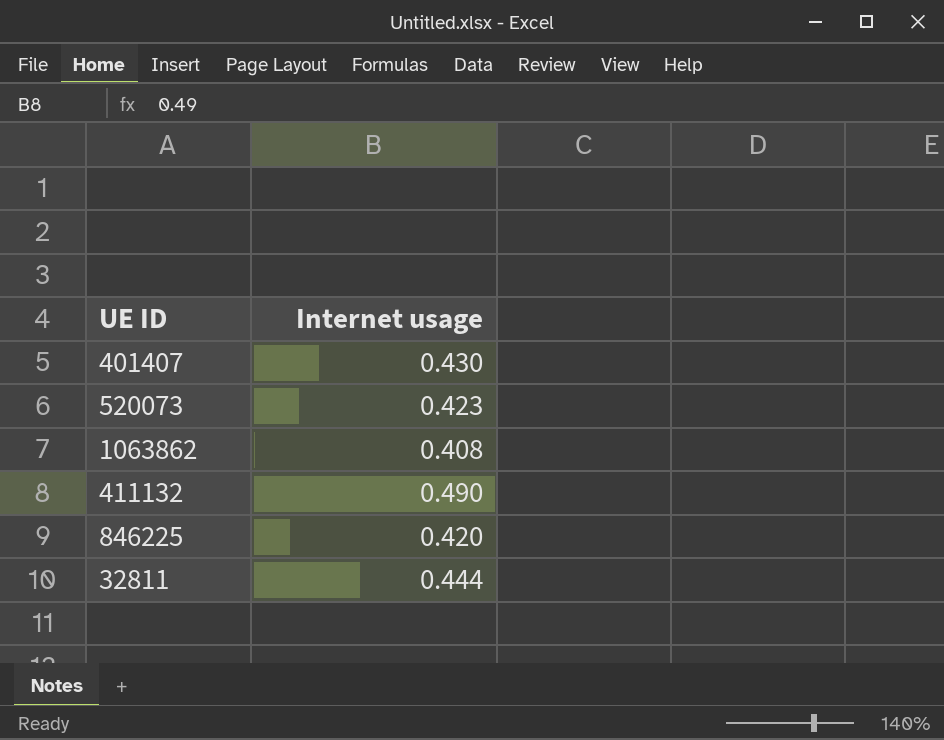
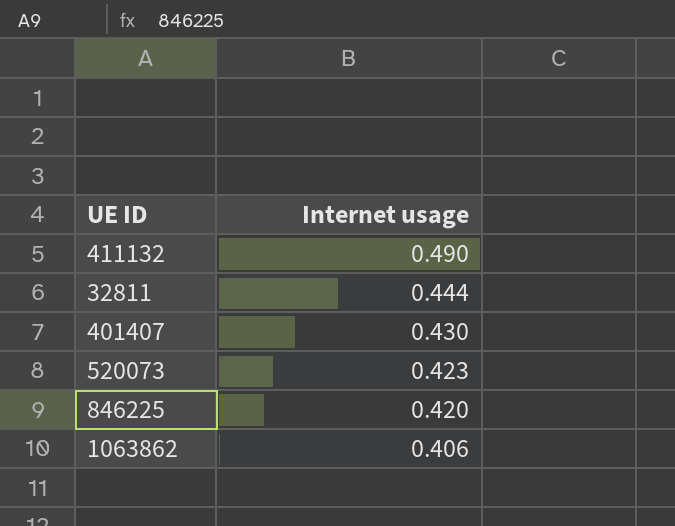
row order: none -> Internet usage descending
1063862 | Internet usage: 0.408 -> 0.406

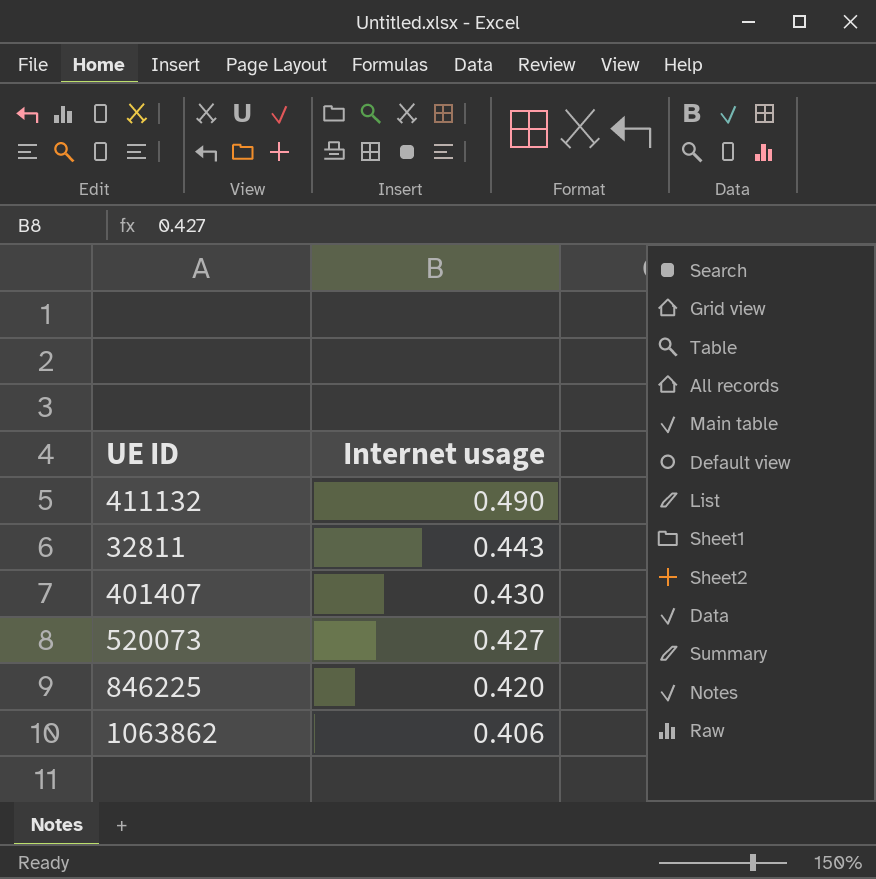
32811 | Internet usage: 0.444 -> 0.443
520073 | Internet usage: 0.423 -> 0.427

